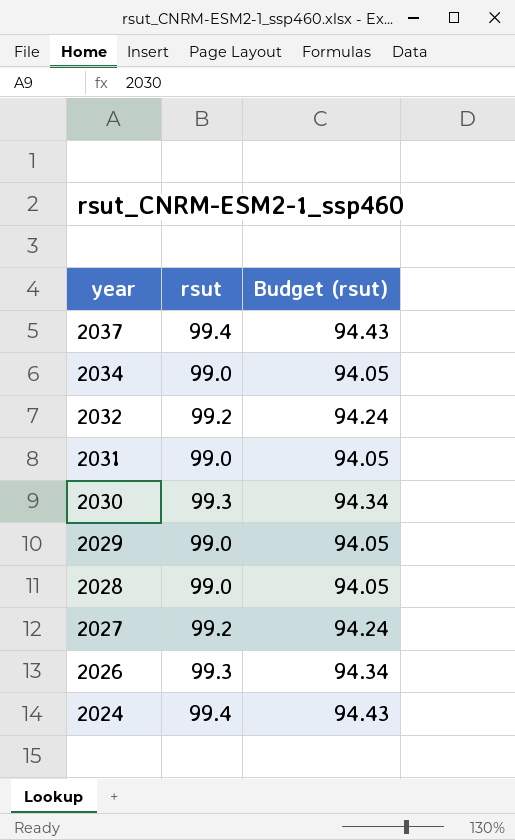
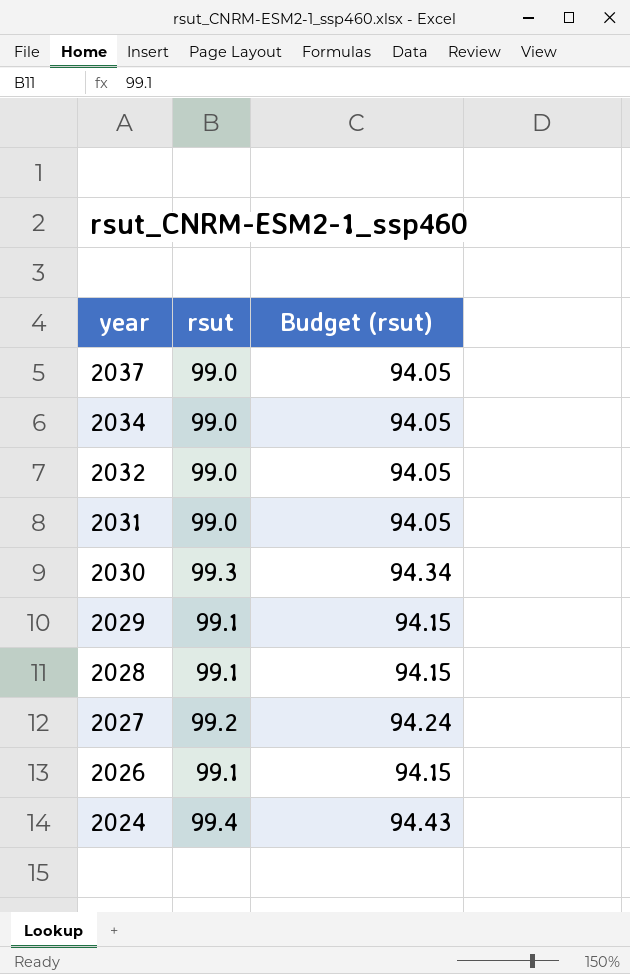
2037 | rsut: 99.4 -> 99.0
2037 | Budget (rsut): 94.43 -> 94.05
2032 | rsut: 99.2 -> 99.0
2032 | Budget (rsut): 94.24 -> 94.05
2029 | rsut: 99.0 -> 99.1
2029 | Budget (rsut): 94.05 -> 94.15
2028 | rsut: 99.0 -> 99.1
2028 | Budget (rsut): 94.05 -> 94.15
2026 | rsut: 99.3 -> 99.1
2026 | Budget (rsut): 94.34 -> 94.15

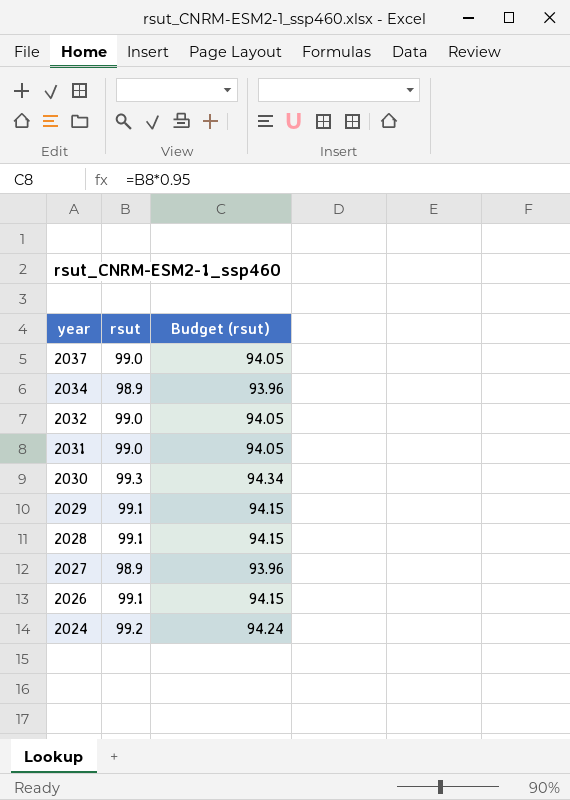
2034 | rsut: 99.0 -> 98.9
2034 | Budget (rsut): 94.05 -> 93.96
2027 | rsut: 99.2 -> 98.9
2027 | Budget (rsut): 94.24 -> 93.96
2024 | rsut: 99.4 -> 99.2
2024 | Budget (rsut): 94.43 -> 94.24

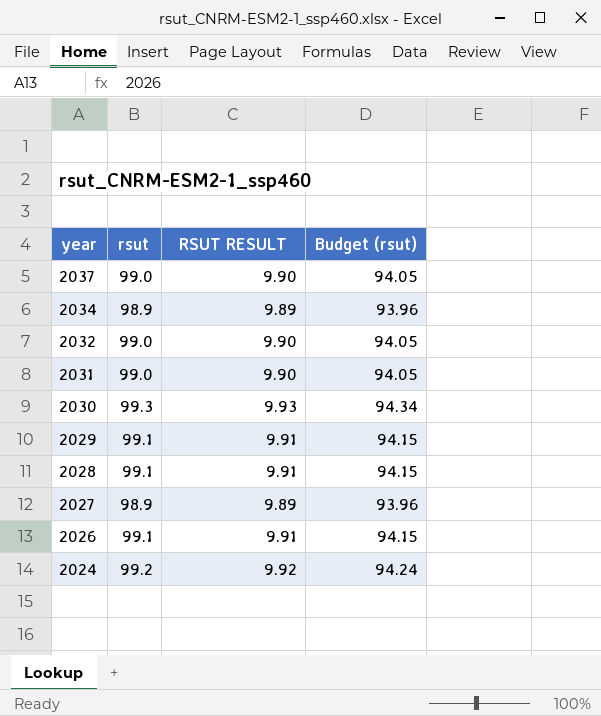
column RSUT RESULT | formula: none -> [rsut] * 0.1

